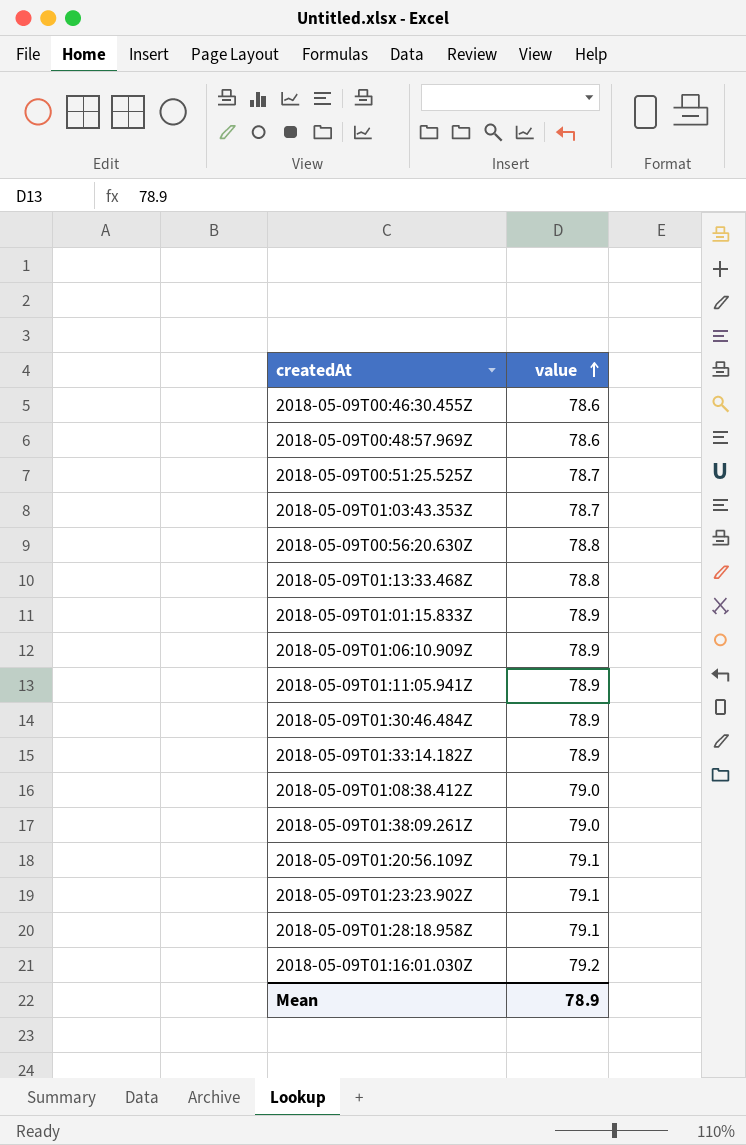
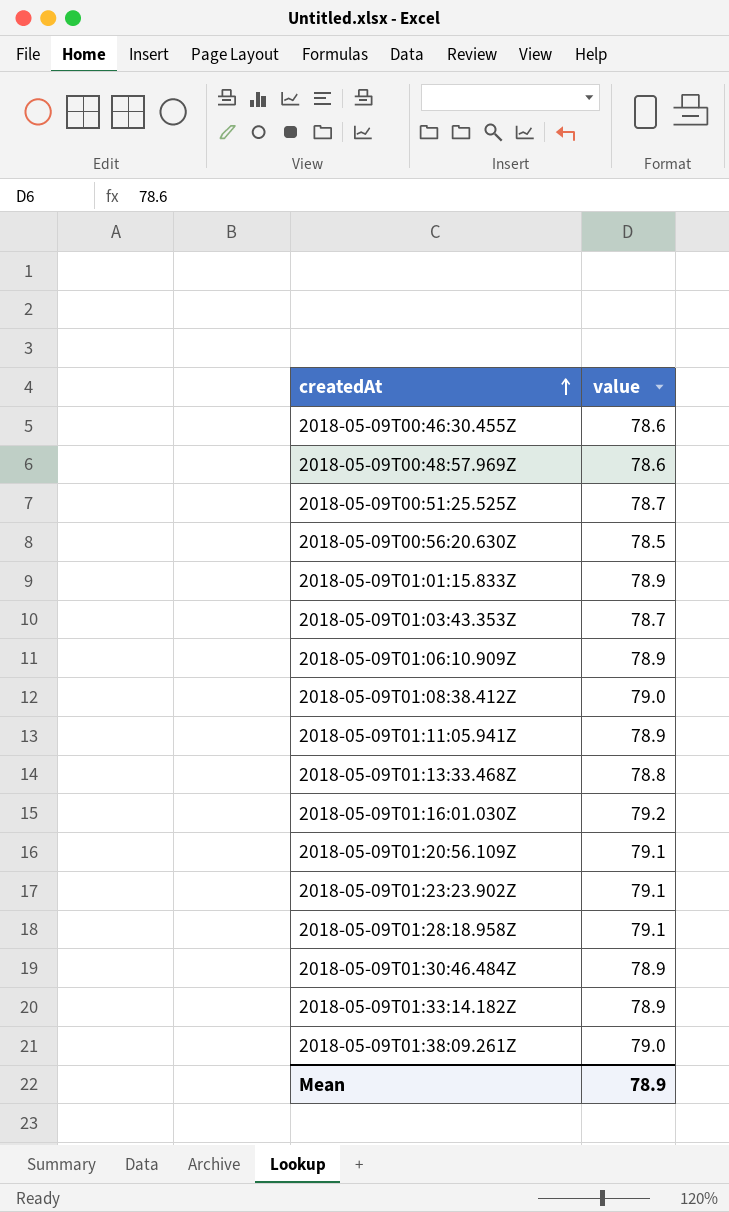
row order: value ascending -> createdAt ascending
2018-05-09T00:56:20.630Z | value: 78.8 -> 78.5

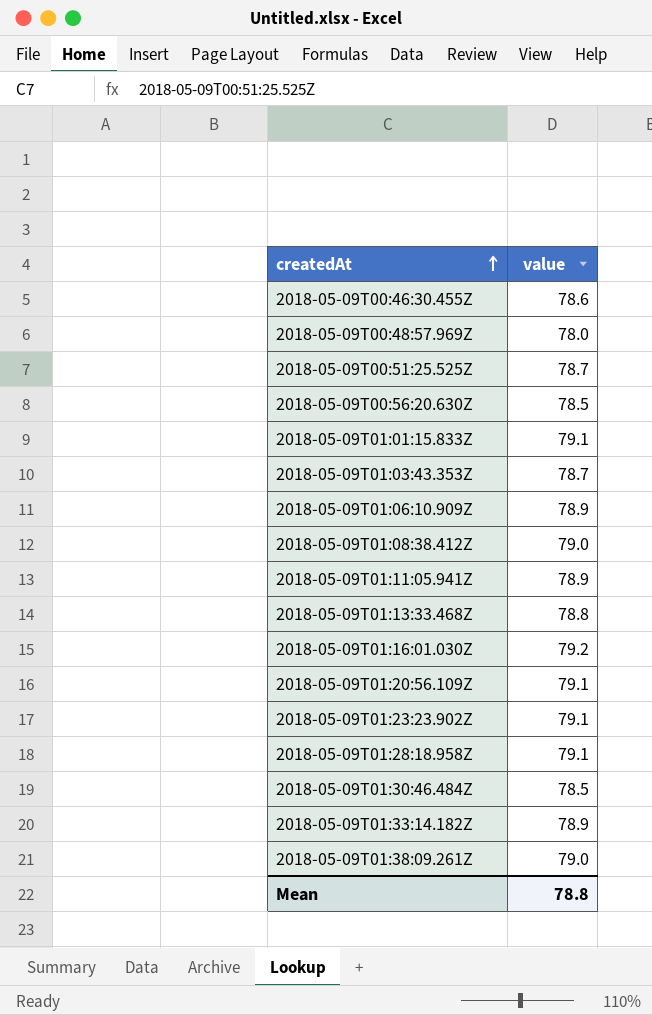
2018-05-09T00:48:57.969Z | value: 78.6 -> 78.0
2018-05-09T01:01:15.833Z | value: 78.9 -> 79.1
2018-05-09T01:30:46.484Z | value: 78.9 -> 78.5
Mean | value: 78.9 -> 78.8

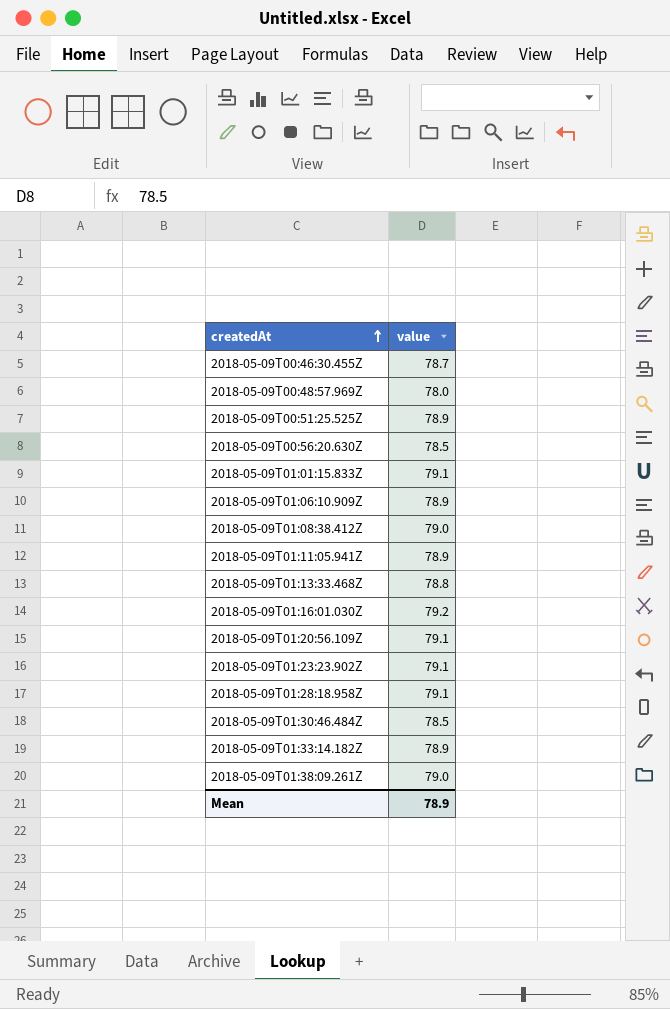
row 2018-05-09T01:03:43.353Z: 78.7 -> none
2018-05-09T00:46:30.455Z | value: 78.6 -> 78.7
2018-05-09T00:51:25.525Z | value: 78.7 -> 78.9
Mean | value: 78.8 -> 78.9

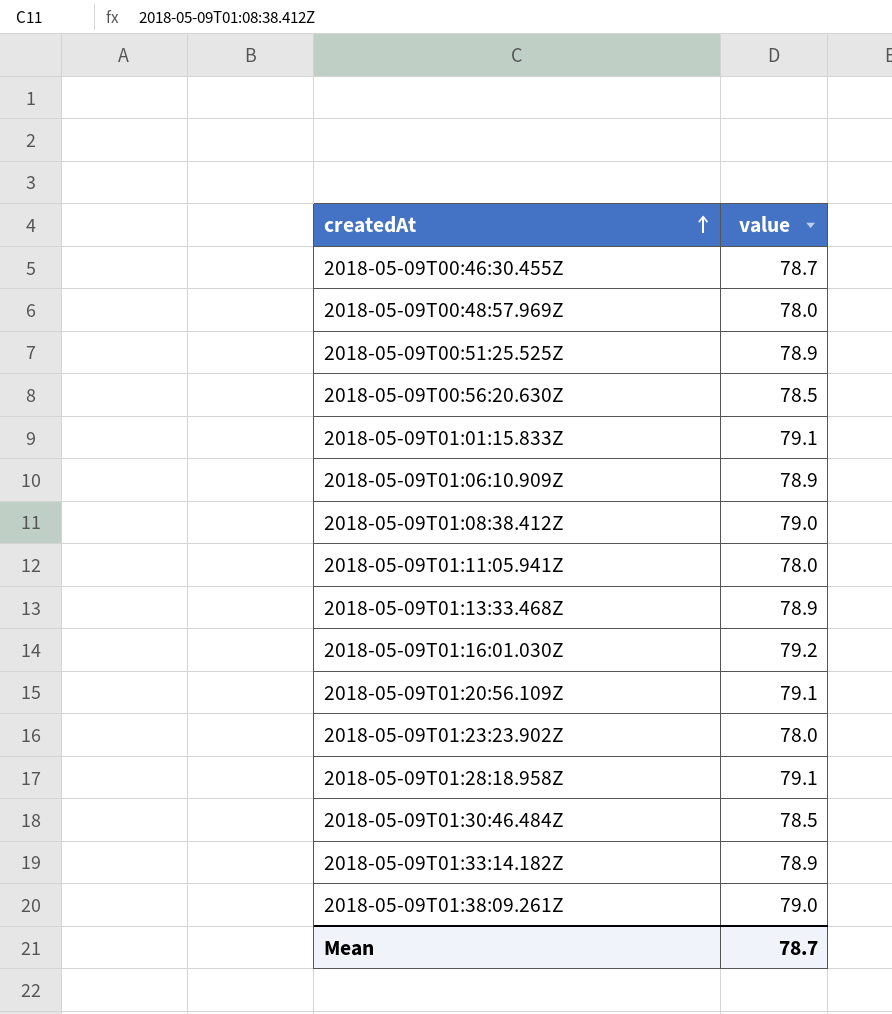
2018-05-09T01:11:05.941Z | value: 78.9 -> 78.0
2018-05-09T01:13:33.468Z | value: 78.8 -> 78.9
2018-05-09T01:23:23.902Z | value: 79.1 -> 78.0
Mean | value: 78.9 -> 78.7

